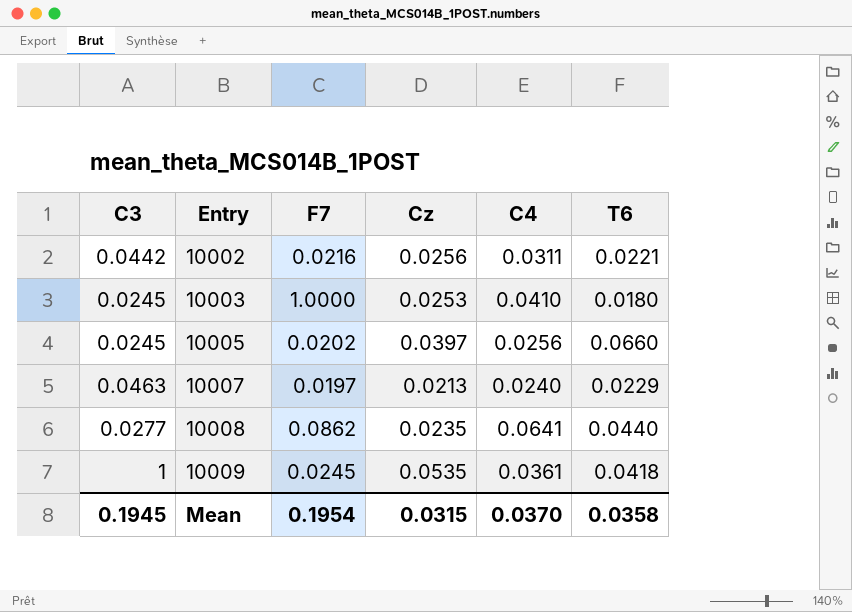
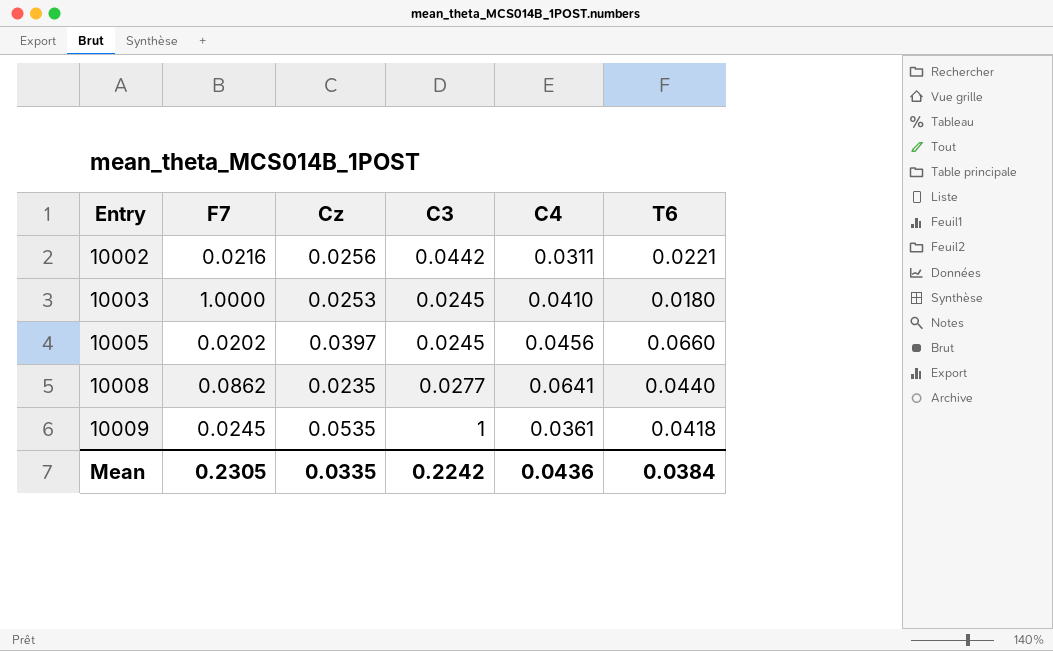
column C3 | position: 1 -> 4
row 10007: 0.0463 | 0.0197 | 0.0213 | 0.0240 | 0.0229 -> none
10005 | C4: 0.0256 -> 0.0456
Mean | F7: 0.1954 -> 0.2305
Mean | Cz: 0.0315 -> 0.0335
Mean | C3: 0.1945 -> 0.2242
Mean | C4: 0.0370 -> 0.0436
Mean | T6: 0.0358 -> 0.0384

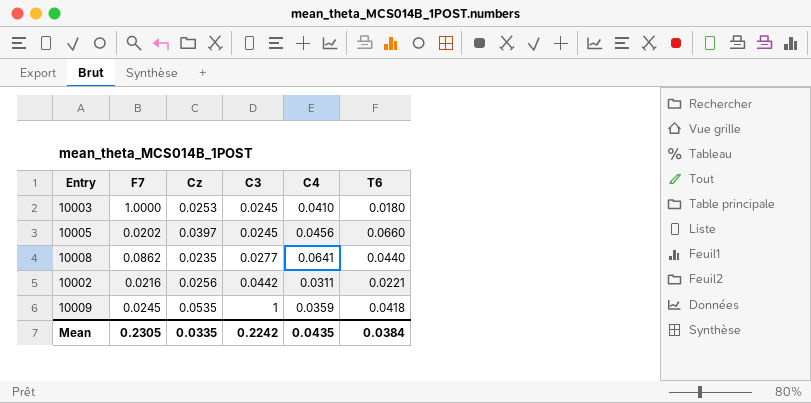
row order: Entry ascending -> C3 ascending
10009 | C4: 0.0361 -> 0.0359
Mean | C4: 0.0436 -> 0.0435

